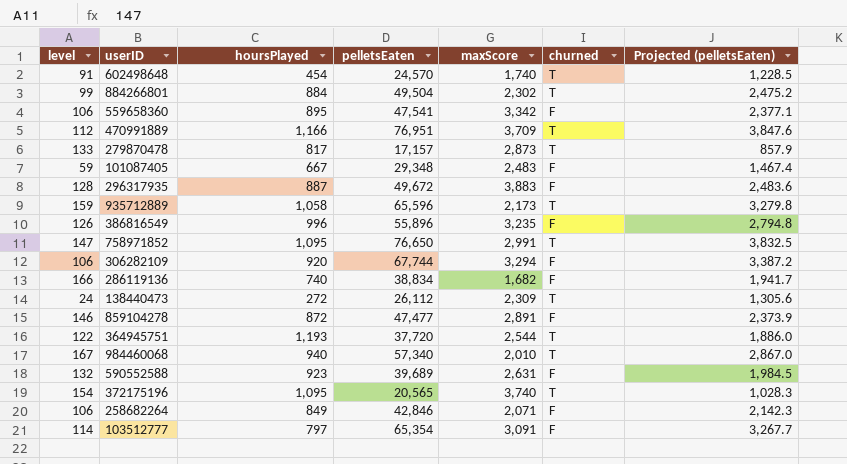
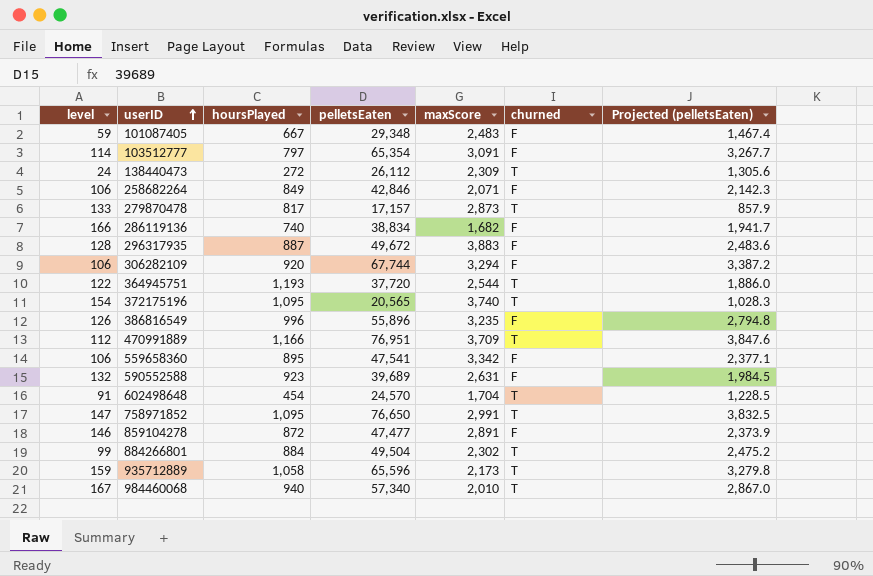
row order: none -> userID ascending
602498648 | maxScore: 1,740 -> 1,704

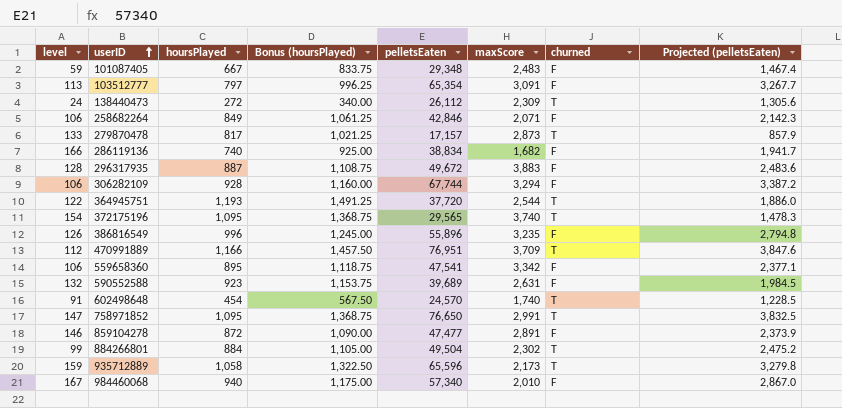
column Bonus (hoursPlayed) | formula: none -> [hoursPlayed] * 1.25
103512777 | level: 114 -> 113
306282109 | hoursPlayed: 920 -> 928
372175196 | pelletsEaten: 20,565 -> 29,565
372175196 | Projected (pelletsEaten): 1,028.3 -> 1,478.3
602498648 | maxScore: 1,704 -> 1,740
984460068 | churned: T -> F

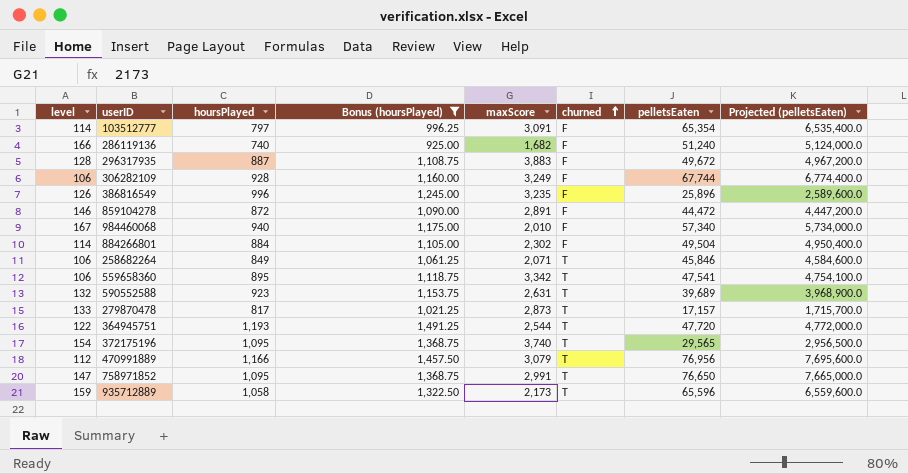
filter: none -> Bonus (hoursPlayed) >= 925.00
row order: userID ascending -> churned ascending
column pelletsEaten | position: 5 -> 7
column Projected (pelletsEaten) | formula: [pelletsEaten] * 0.05 -> [pelletsEaten] * 100
103512777 | level: 113 -> 114
286119136 | pelletsEaten: 38,834 -> 51,240
306282109 | maxScore: 3,294 -> 3,249
386816549 | pelletsEaten: 55,896 -> 25,896
859104278 | pelletsEaten: 47,477 -> 44,472
884266801 | level: 99 -> 114
884266801 | churned: T -> F
258682264 | churned: F -> T
258682264 | pelletsEaten: 42,846 -> 45,846
559658360 | churned: F -> T
590552588 | churned: F -> T
364945751 | pelletsEaten: 37,720 -> 47,720
470991889 | maxScore: 3,709 -> 3,079
470991889 | pelletsEaten: 76,951 -> 76,956

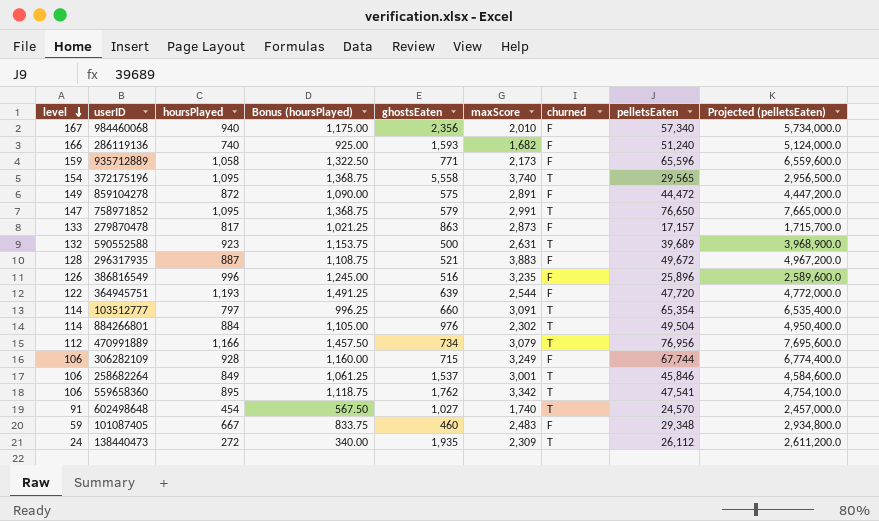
filter: Bonus (hoursPlayed) >= 925.00 -> none
row order: churned ascending -> level descending
column ghostsEaten | position: none -> 5
935712889 | churned: T -> F
859104278 | level: 146 -> 149
279870478 | churned: T -> F
364945751 | churned: T -> F
103512777 | churned: F -> T
884266801 | churned: F -> T
258682264 | maxScore: 2,071 -> 3,001

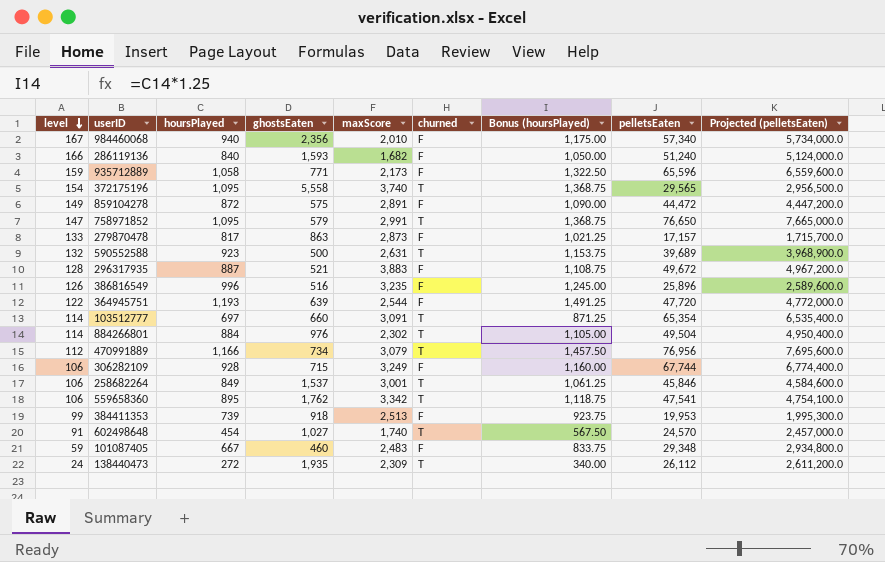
column Bonus (hoursPlayed) | position: 4 -> 7
286119136 | hoursPlayed: 740 -> 840
286119136 | Bonus (hoursPlayed): 925.00 -> 1,050.00
103512777 | hoursPlayed: 797 -> 697
103512777 | Bonus (hoursPlayed): 996.25 -> 871.25
row 384411353: none -> 99 | 739 | 918 | 2,513 | F | 923.75 | 19,953 | 1,995,300.0

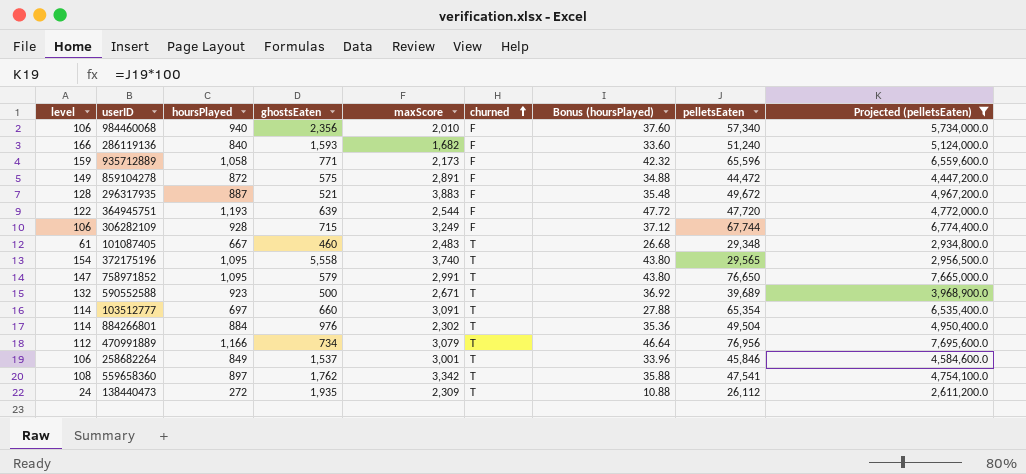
filter: none -> Projected (pelletsEaten) >= 2,611,200.0
row order: level descending -> churned ascending
column Bonus (hoursPlayed) | formula: [hoursPlayed] * 1.25 -> [hoursPlayed] * 0.04
984460068 | level: 167 -> 106
101087405 | level: 59 -> 61
101087405 | churned: F -> T
590552588 | maxScore: 2,631 -> 2,671
559658360 | level: 106 -> 108
559658360 | hoursPlayed: 895 -> 897

